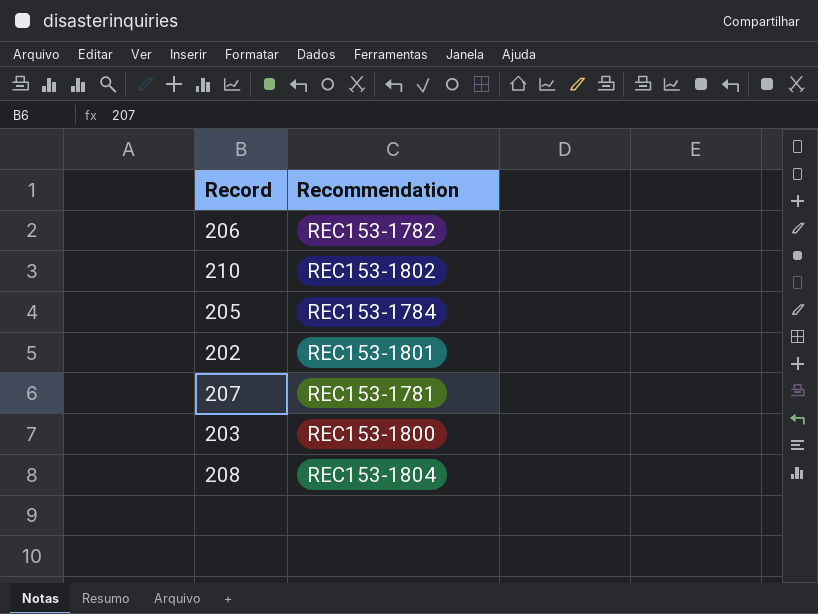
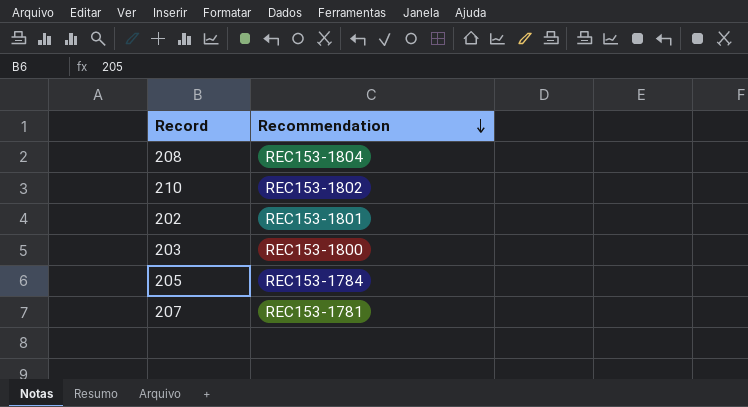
row order: none -> Recommendation descending
row 206: REC153-1782 -> none

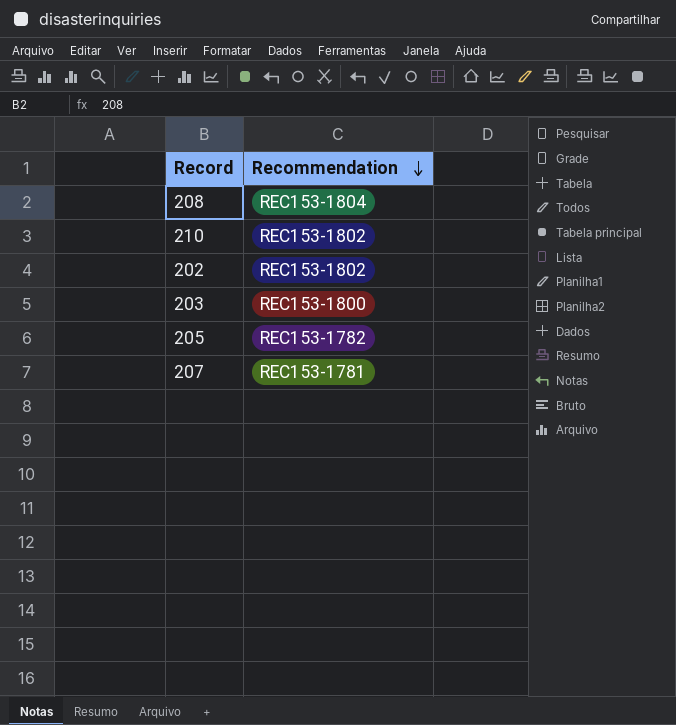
202 | Recommendation: REC153-1801 -> REC153-1802
205 | Recommendation: REC153-1784 -> REC153-1782

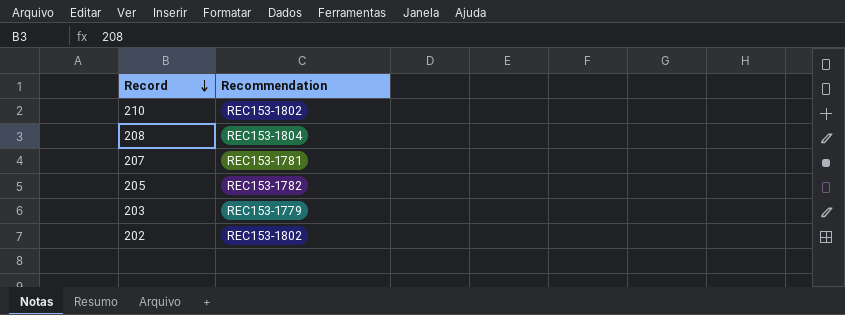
row order: Recommendation descending -> Record descending
203 | Recommendation: REC153-1800 -> REC153-1779

